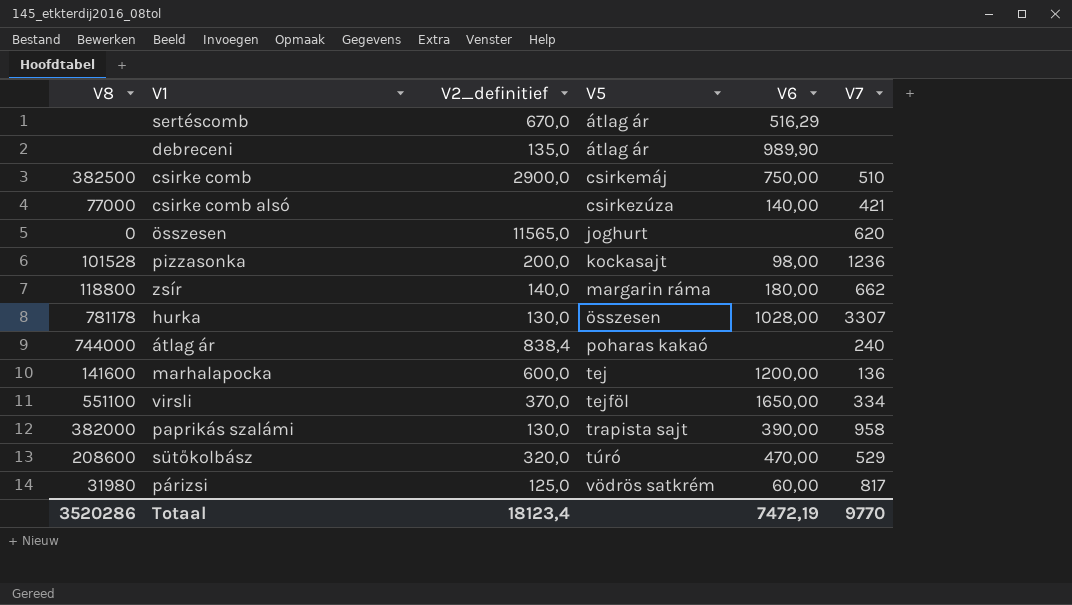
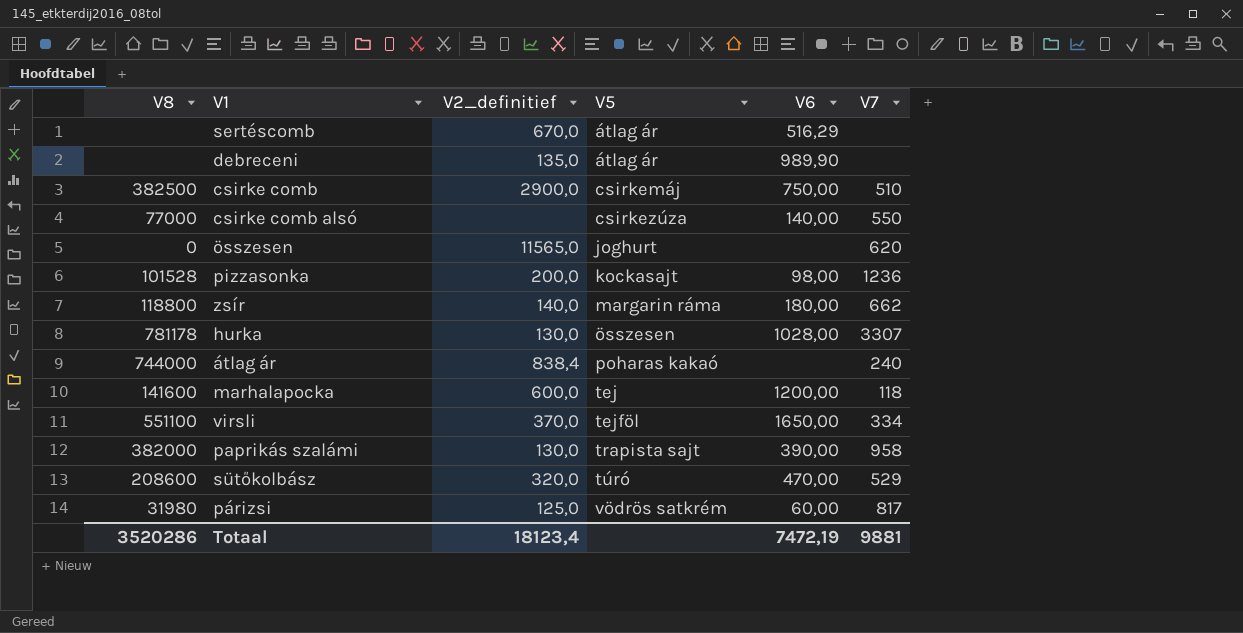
csirke comb alsó | V7: 421 -> 550
marhalapocka | V7: 136 -> 118
Totaal | V7: 9770 -> 9881

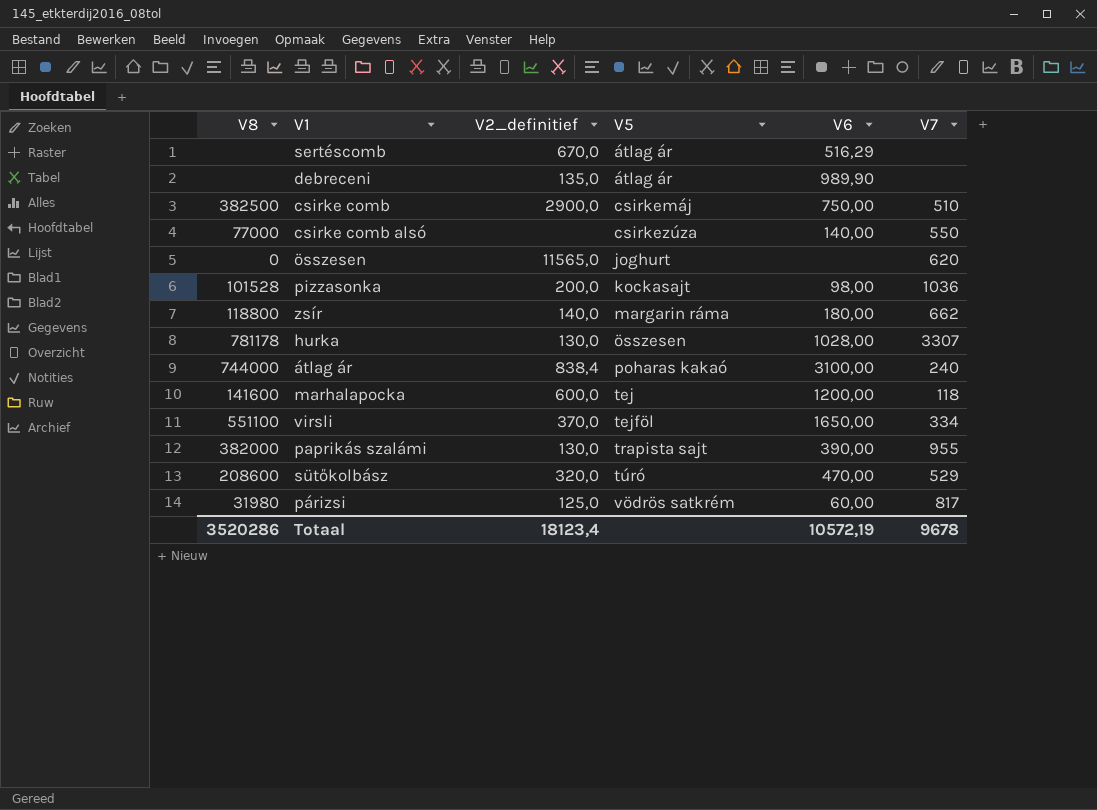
pizzasonka | V7: 1236 -> 1036
átlag ár | V6: none -> 3100,00
paprikás szalámi | V7: 958 -> 955
Totaal | V6: 7472,19 -> 10572,19
Totaal | V7: 9881 -> 9678

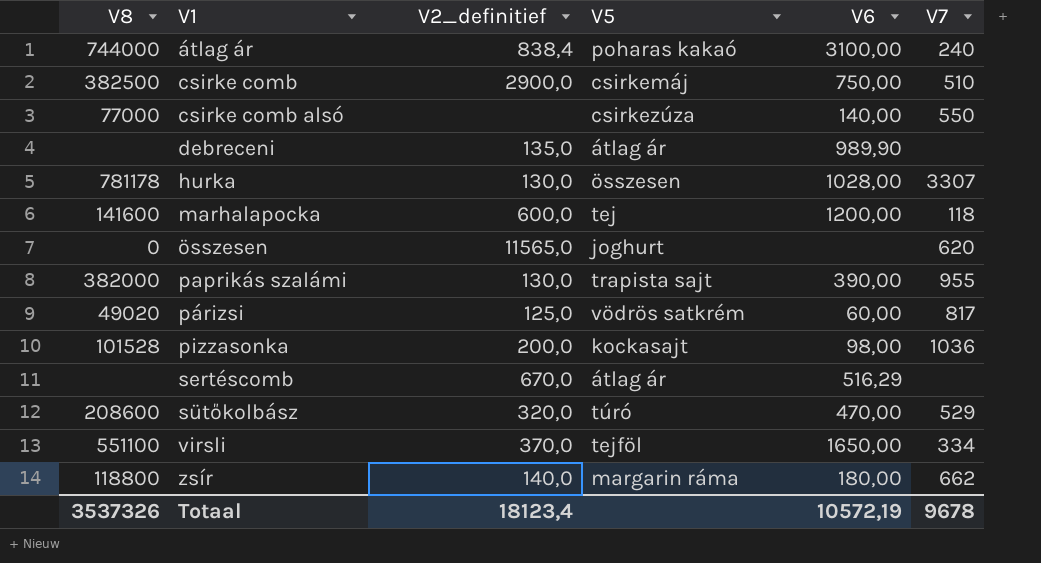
row order: V5 ascending -> V1 ascending
párizsi | V8: 31980 -> 49020
Totaal | V8: 3520286 -> 3537326

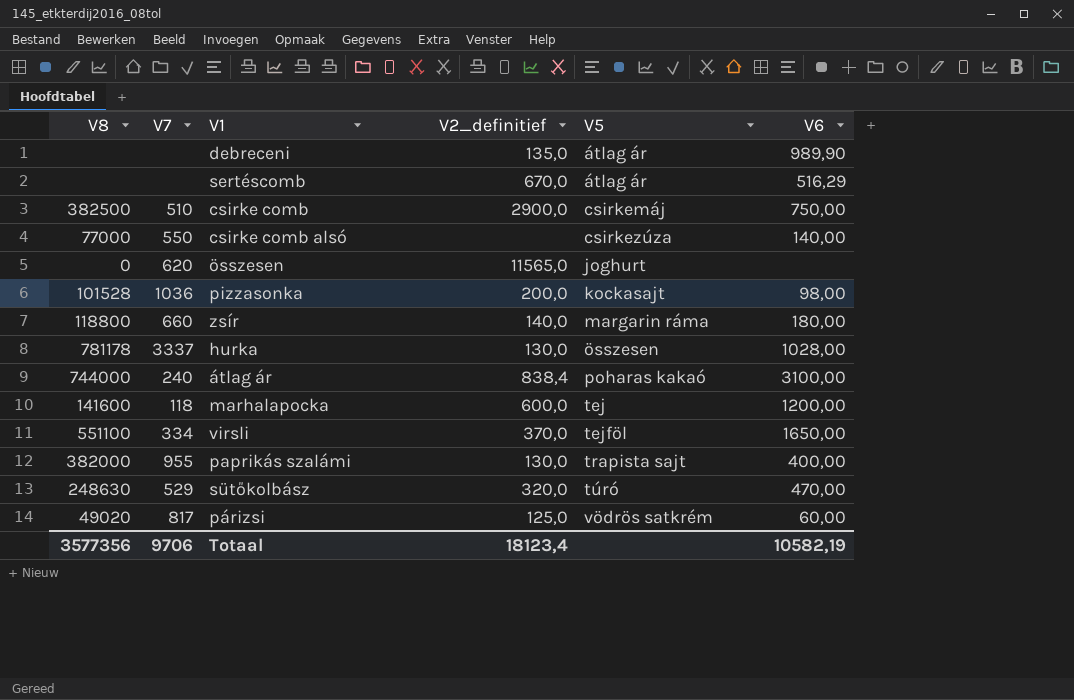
row order: V1 ascending -> V5 ascending
column V7 | position: 6 -> 2
zsír | V7: 662 -> 660
hurka | V7: 3307 -> 3337
paprikás szalámi | V6: 390,00 -> 400,00
sütőkolbász | V8: 208600 -> 248630
Totaal | V8: 3537326 -> 3577356
Totaal | V7: 9678 -> 9706
Totaal | V6: 10572,19 -> 10582,19

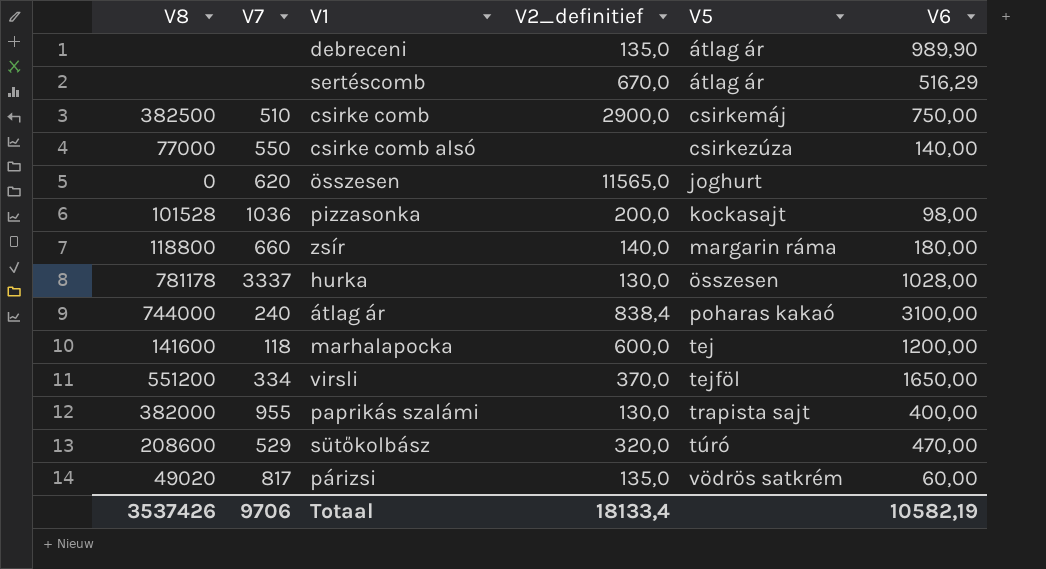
virsli | V8: 551100 -> 551200
sütőkolbász | V8: 248630 -> 208600
párizsi | V2_definitief: 125,0 -> 135,0
Totaal | V8: 3577356 -> 3537426
Totaal | V2_definitief: 18123,4 -> 18133,4

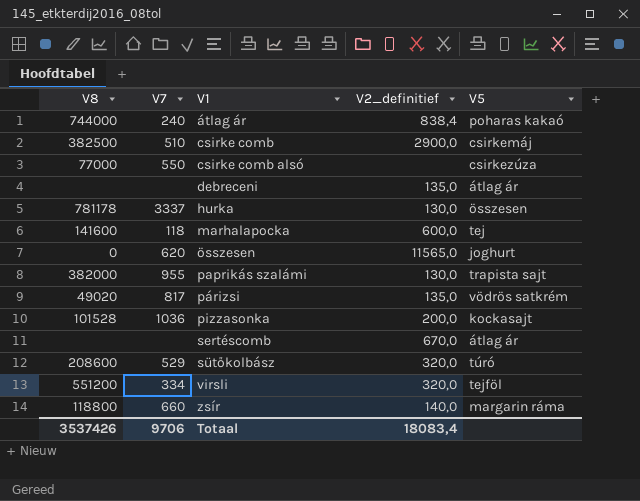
row order: V5 ascending -> V1 ascending
column V6 | position: 6 -> none
virsli | V2_definitief: 370,0 -> 320,0
Totaal | V2_definitief: 18133,4 -> 18083,4

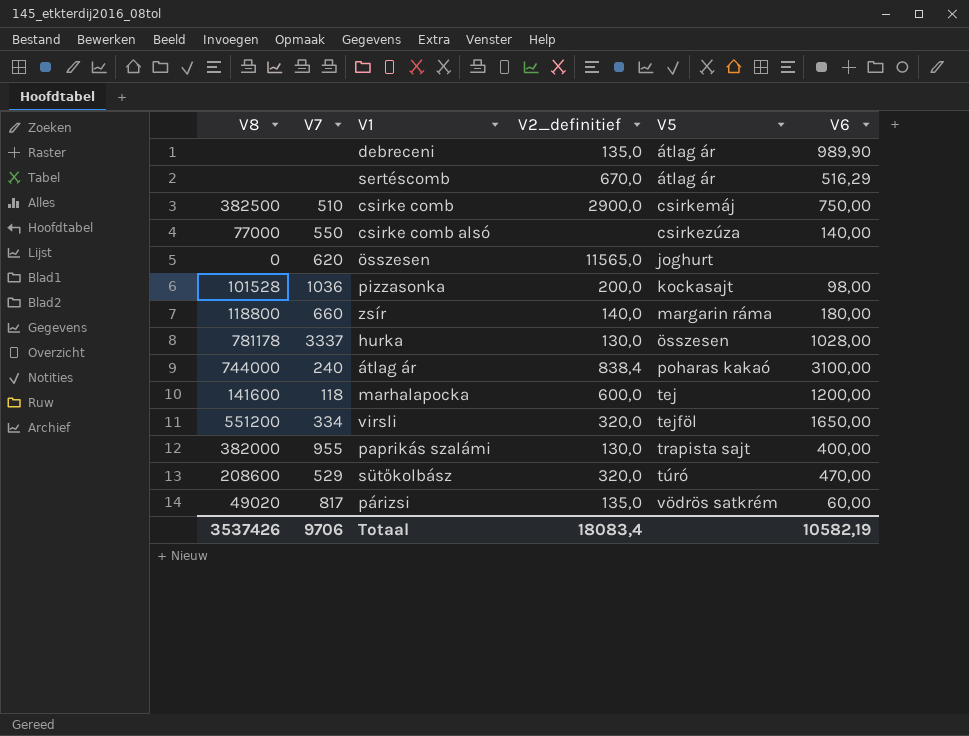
row order: V1 ascending -> V5 ascending
column V6 | position: none -> 6

